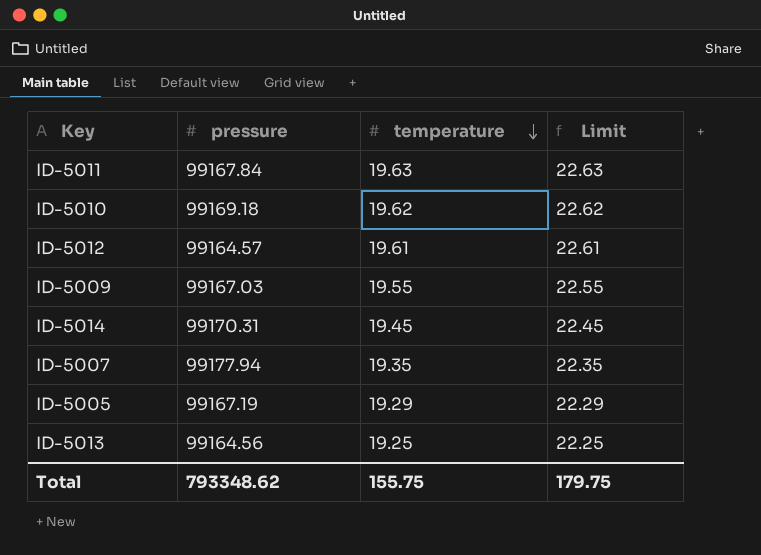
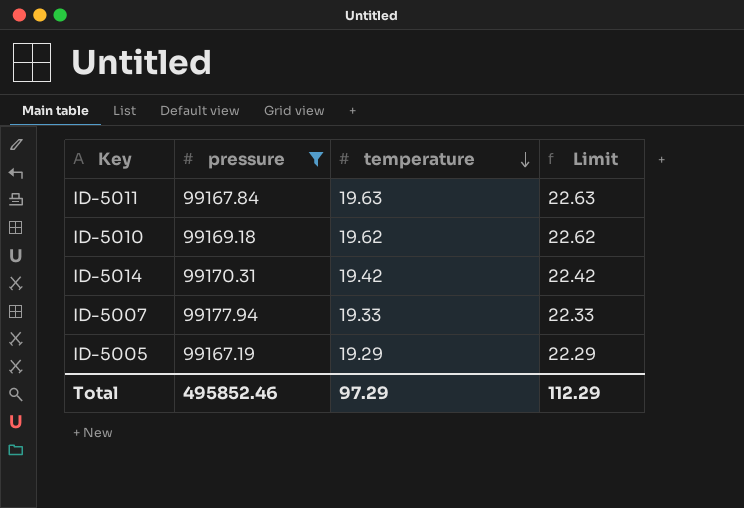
filter: none -> pressure >= 99167.19
ID-5014 | temperature: 19.45 -> 19.42
ID-5014 | Limit: 22.45 -> 22.42
ID-5007 | temperature: 19.35 -> 19.33
ID-5007 | Limit: 22.35 -> 22.33
Total | pressure: 793348.62 -> 495852.46
Total | temperature: 155.75 -> 97.29
Total | Limit: 179.75 -> 112.29

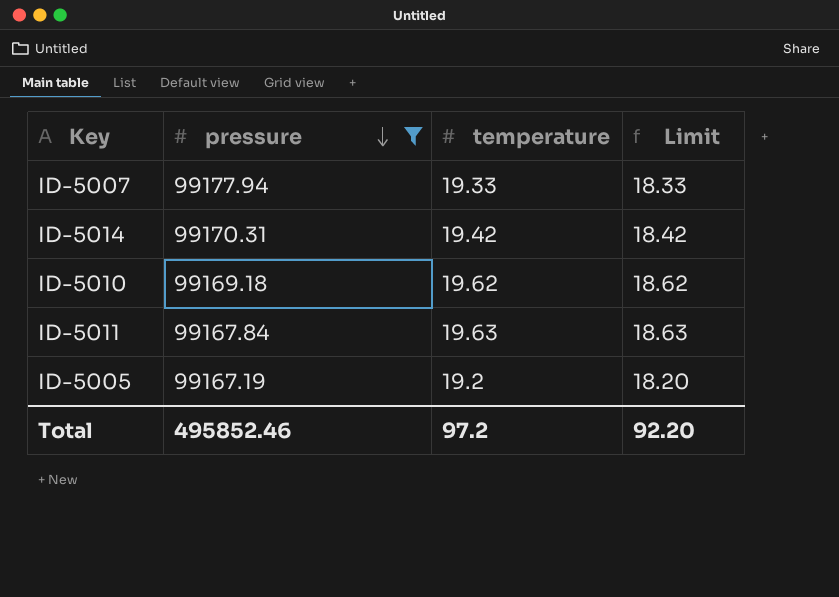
row order: temperature descending -> pressure descending
column Limit | formula: [temperature] + 3 -> [temperature] - 1
ID-5005 | temperature: 19.29 -> 19.2
Total | temperature: 97.29 -> 97.2
Total | Limit: 112.29 -> 92.20

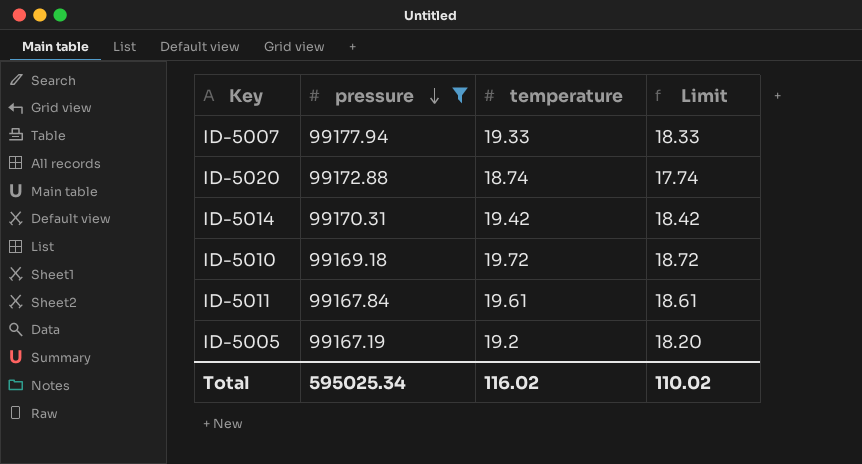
row ID-5020: none -> 99172.88 | 18.74 | 17.74
ID-5010 | temperature: 19.62 -> 19.72
ID-5010 | Limit: 18.62 -> 18.72
ID-5011 | temperature: 19.63 -> 19.61
ID-5011 | Limit: 18.63 -> 18.61
Total | pressure: 495852.46 -> 595025.34
Total | temperature: 97.2 -> 116.02
Total | Limit: 92.20 -> 110.02

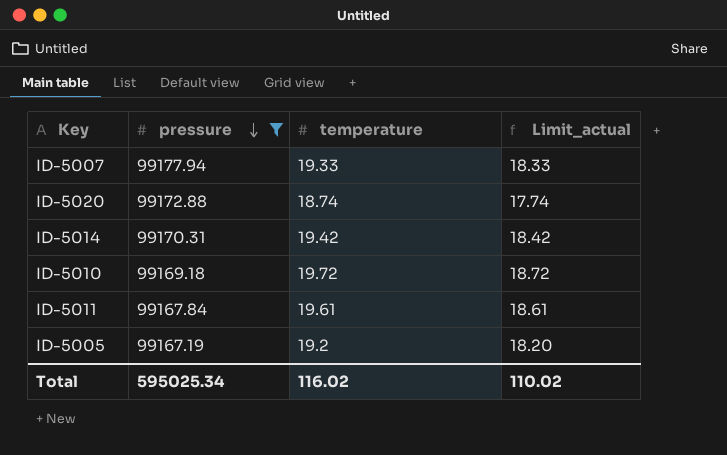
column name: Limit -> Limit_actual

